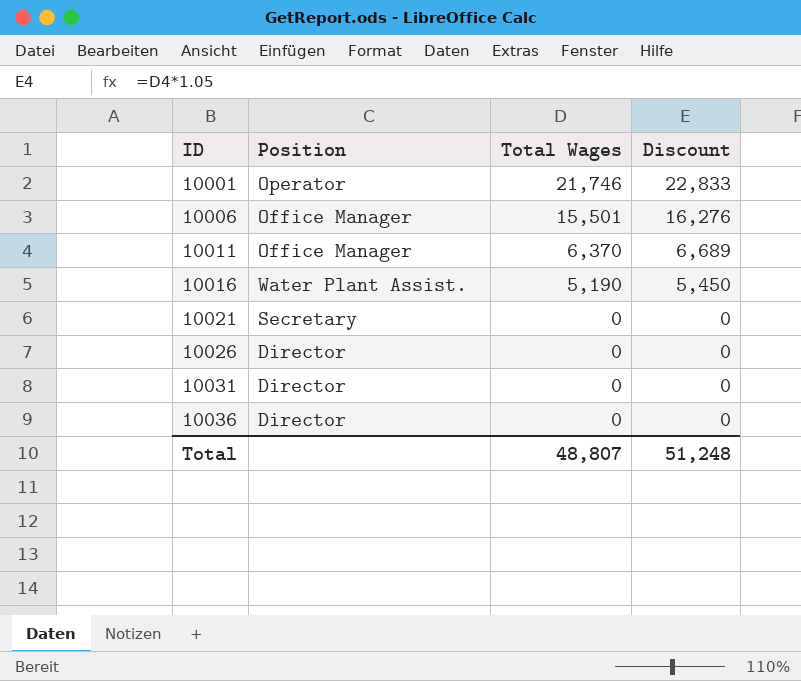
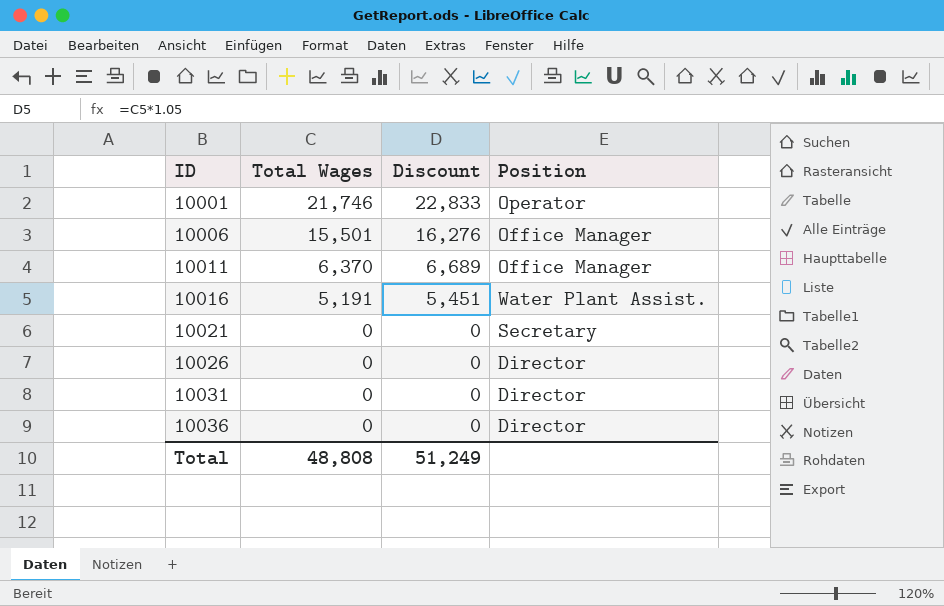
column Position | position: 2 -> 4
10016 | Total Wages: 5,190 -> 5,191
10016 | Discount: 5,450 -> 5,451
Total | Total Wages: 48,807 -> 48,808
Total | Discount: 51,248 -> 51,249

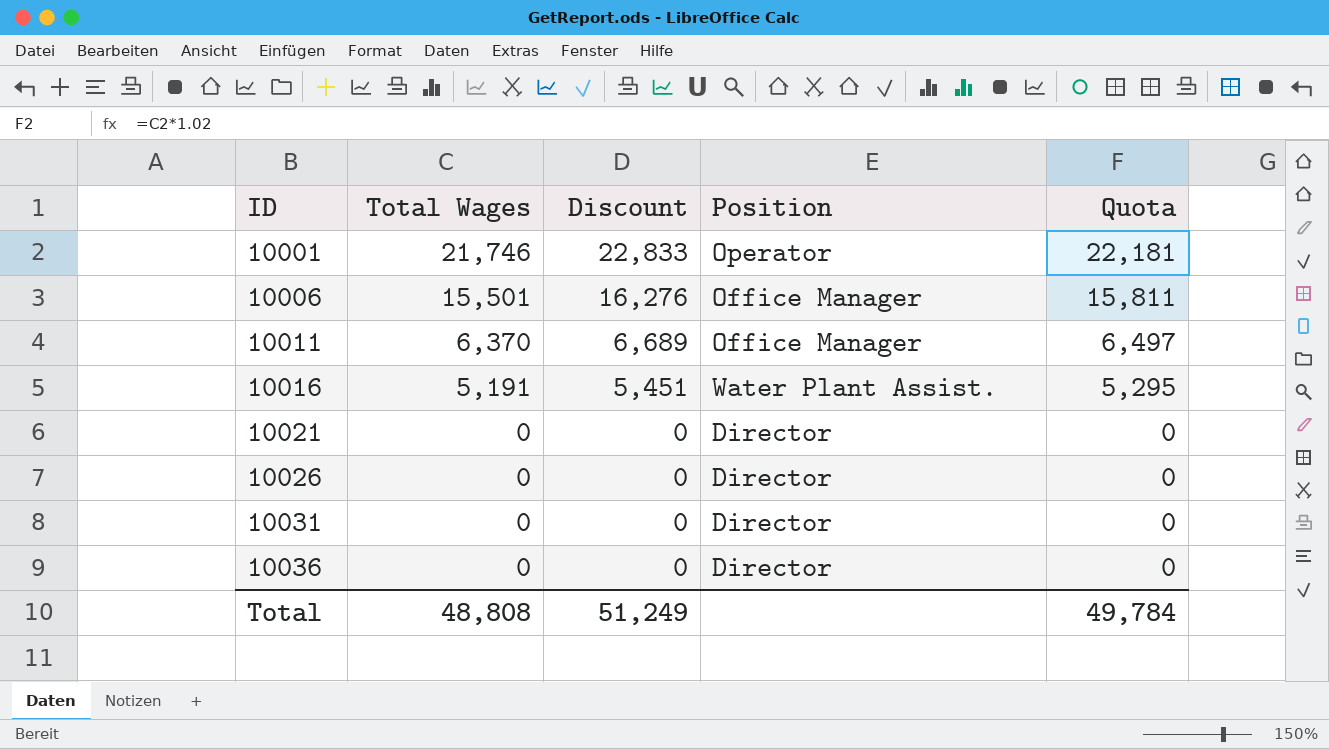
column Quota | formula: none -> [Total Wages] * 1.02
10021 | Position: Secretary -> Director

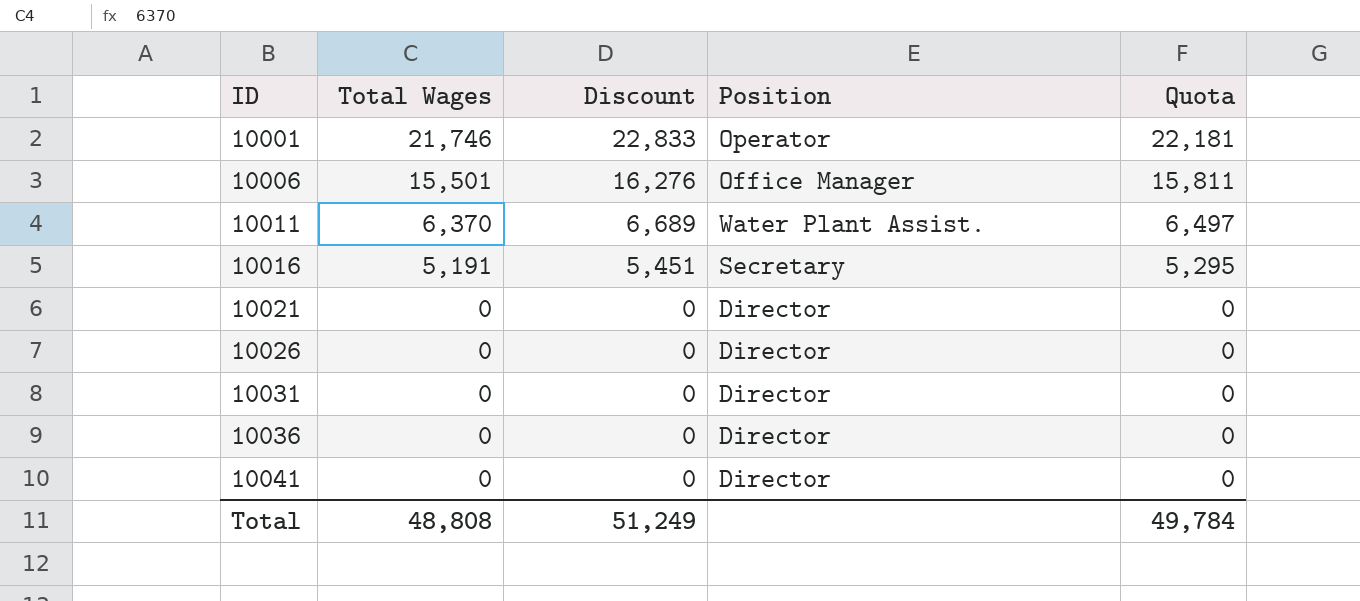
10011 | Position: Office Manager -> Water Plant Assist.
10016 | Position: Water Plant Assist. -> Secretary
row 10041: none -> 0 | 0 | Director | 0

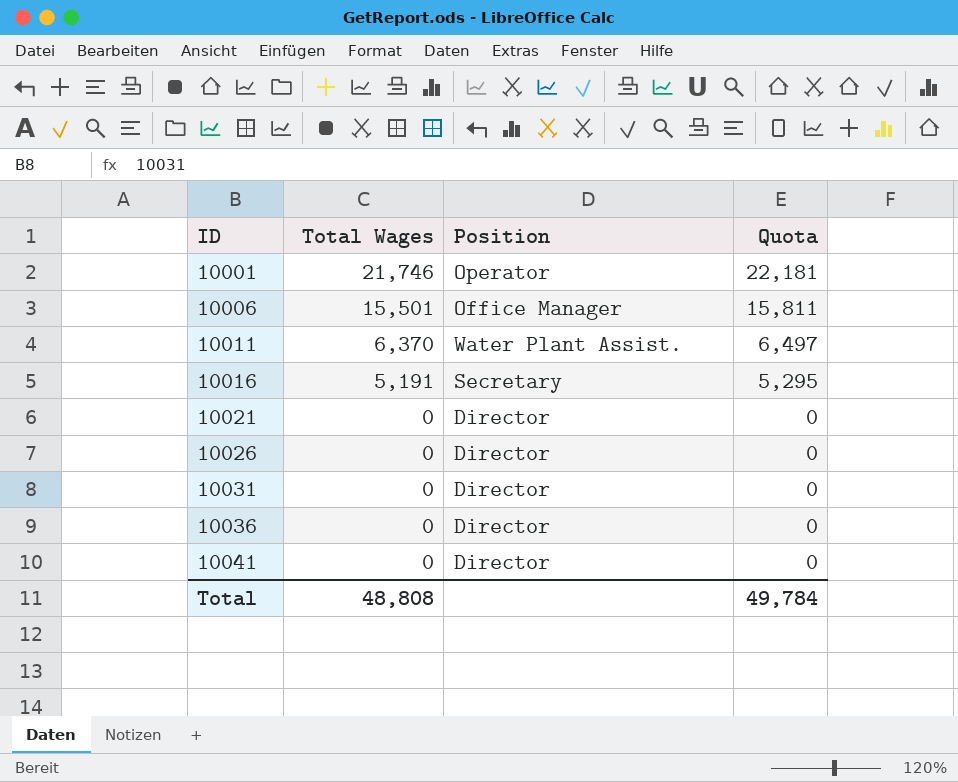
column Discount | formula: [Total Wages] * 1.05 -> none

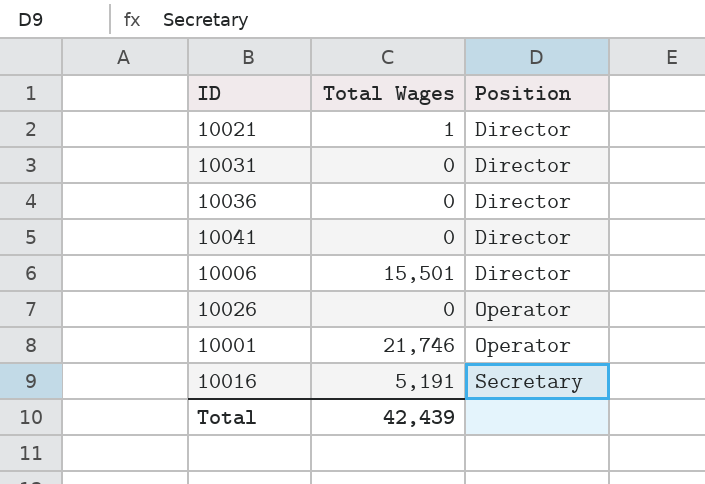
row order: ID ascending -> Position ascending
column Quota | formula: [Total Wages] * 1.02 -> none
row 10011: 6,370 | Water Plant Assist. | 6,497 -> none
10021 | Total Wages: 0 -> 1
10006 | Position: Office Manager -> Director
10026 | Position: Director -> Operator
Total | Total Wages: 48,808 -> 42,439

